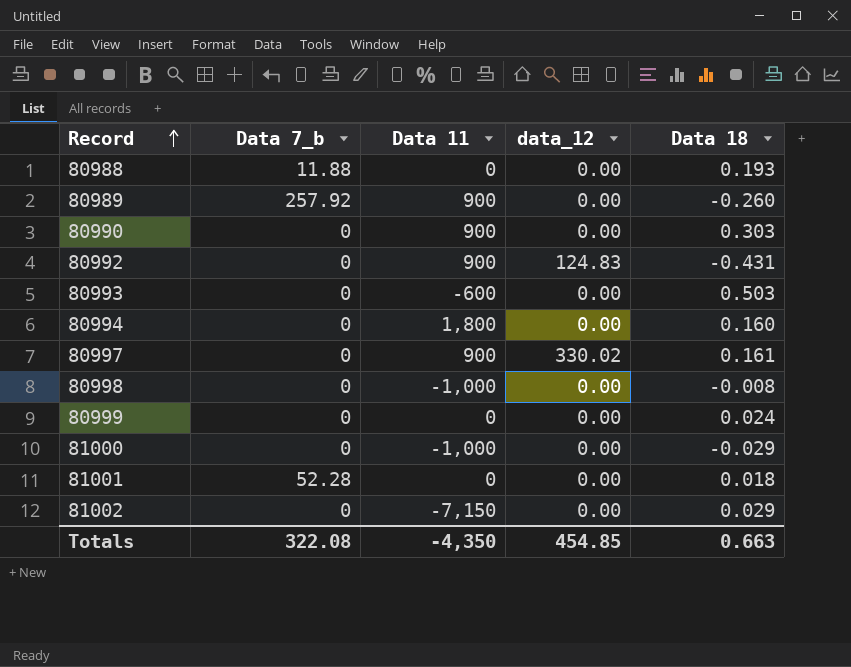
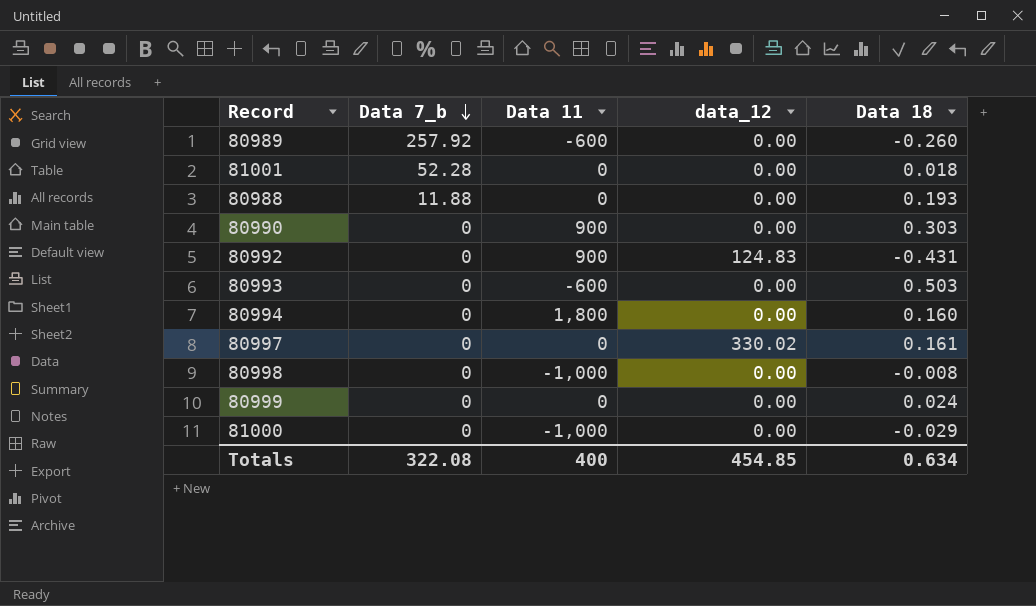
row order: Record ascending -> Data 7_b descending
row 81002: 0 | -7,150 | 0.00 | 0.029 -> none
80989 | Data 11: 900 -> -600
80997 | Data 11: 900 -> 0
Totals | Data 11: -4,350 -> 400
Totals | Data 18: 0.663 -> 0.634

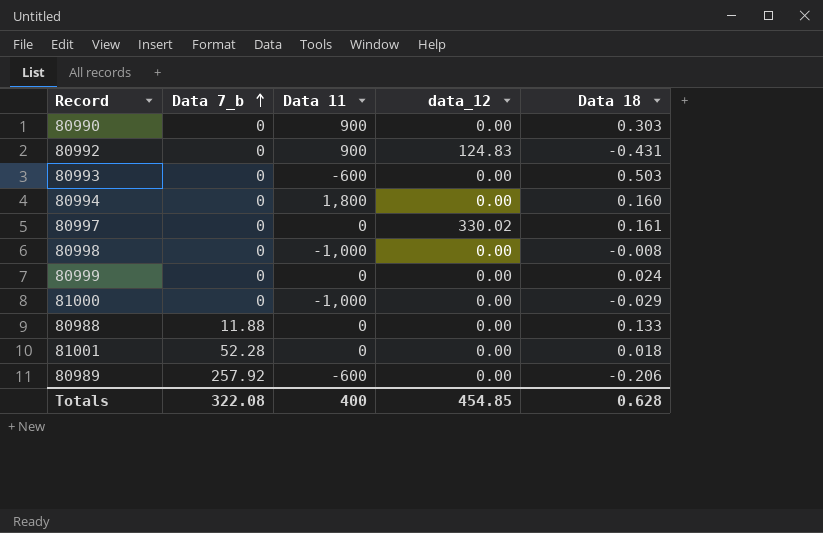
row order: Data 7_b descending -> Data 7_b ascending
80988 | Data 18: 0.193 -> 0.133
80989 | Data 18: -0.260 -> -0.206
Totals | Data 18: 0.634 -> 0.628

